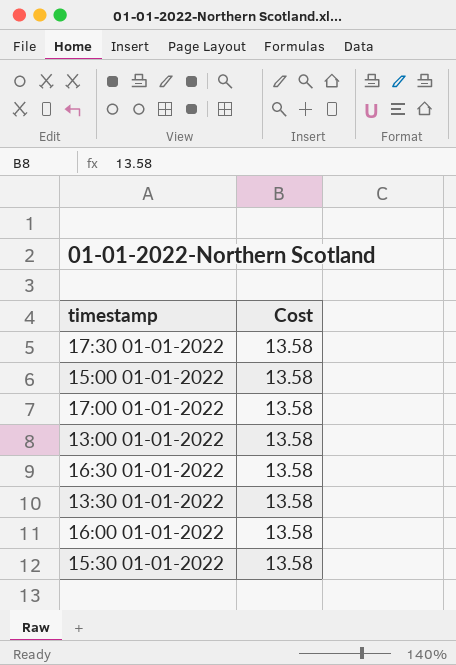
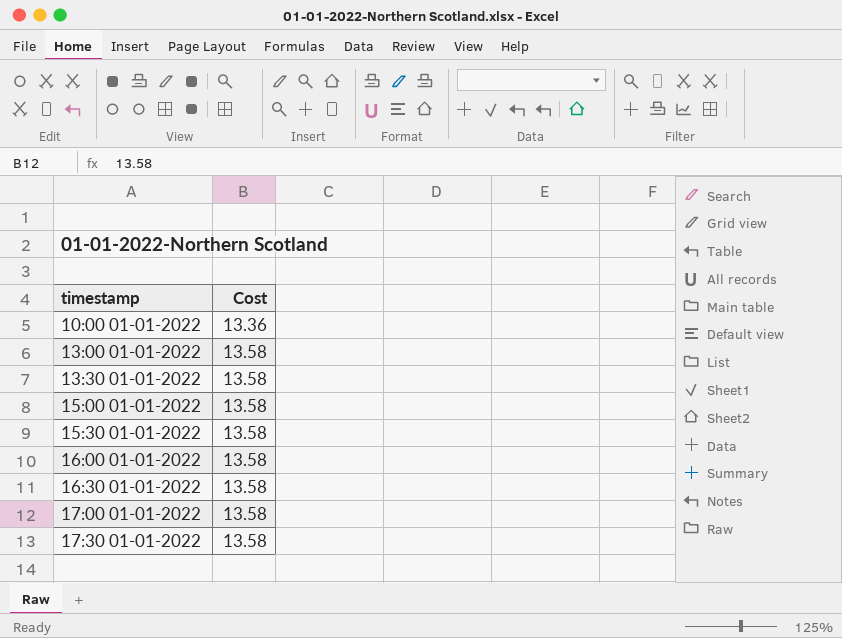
row order: none -> timestamp ascending
row 10:00 01-01-2022: none -> 13.36

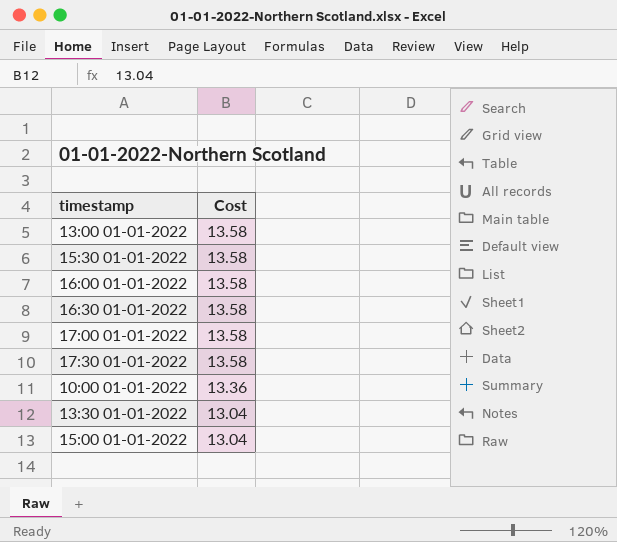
row order: timestamp ascending -> Cost descending
13:30 01-01-2022 | Cost: 13.58 -> 13.04
15:00 01-01-2022 | Cost: 13.58 -> 13.04

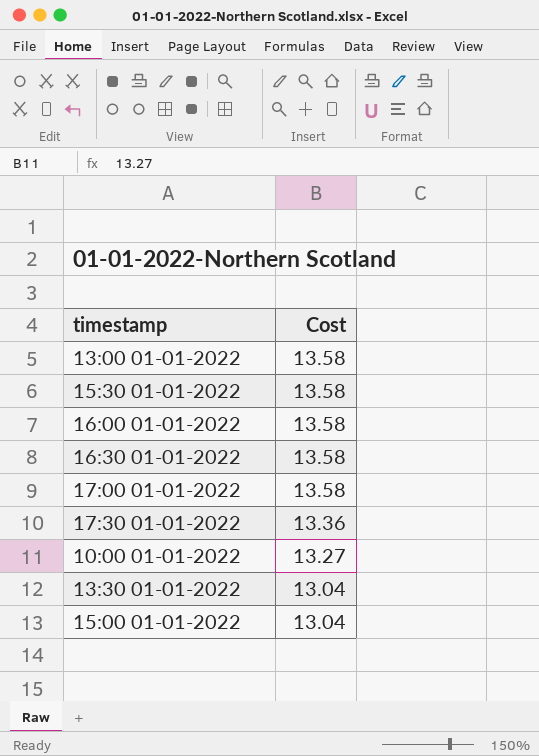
17:30 01-01-2022 | Cost: 13.58 -> 13.36
10:00 01-01-2022 | Cost: 13.36 -> 13.27

